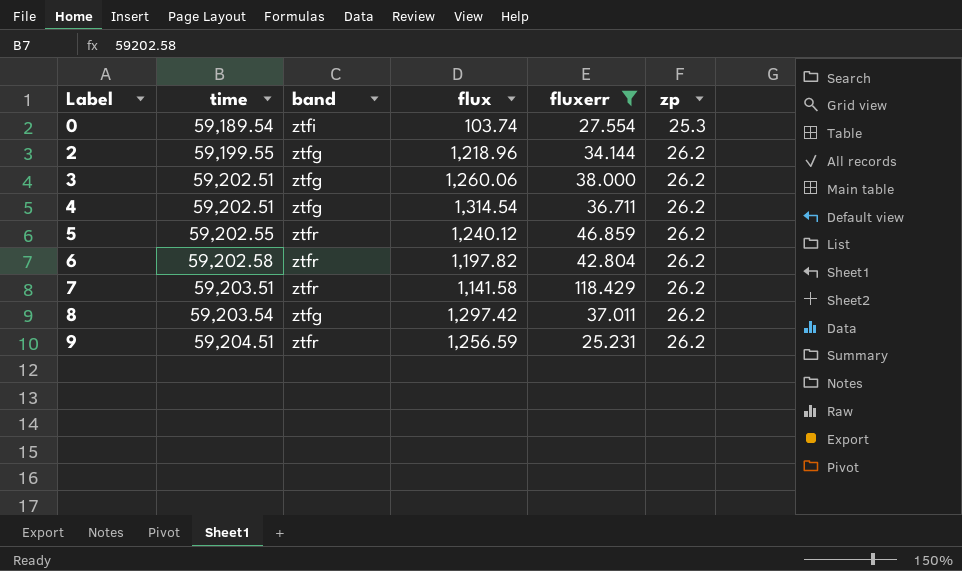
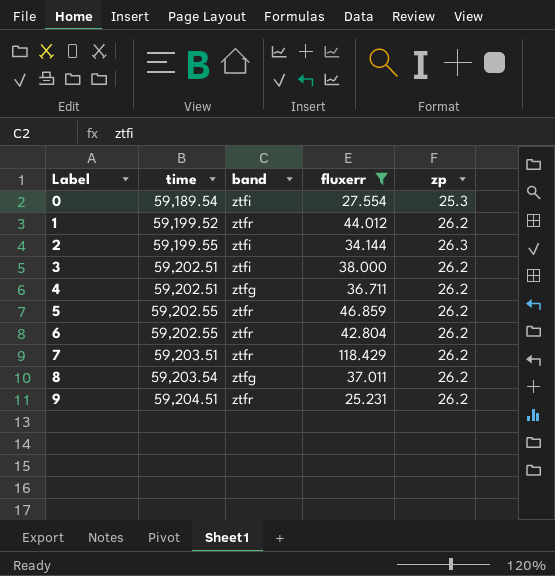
column flux | position: 4 -> none
row 1: none -> 59,199.52 | ztfr | 44.012 | 26.2
2 | band: ztfg -> ztfi
2 | zp: 26.2 -> 26.3
3 | band: ztfg -> ztfi
6 | time: 59,202.58 -> 59,202.55

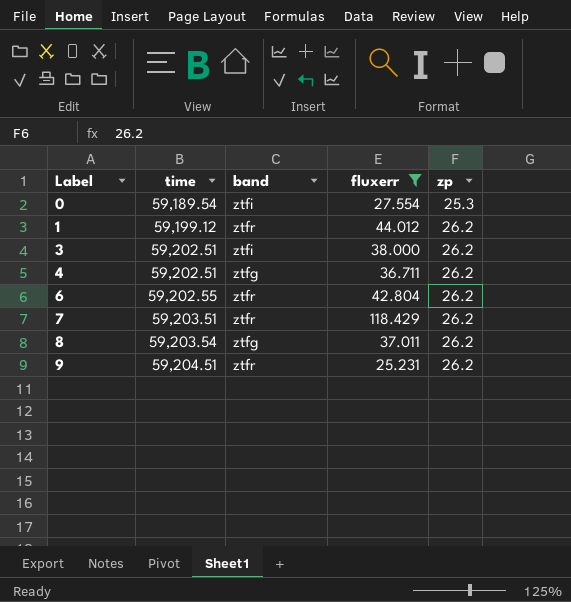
row 2: 59,199.55 | ztfi | 34.144 | 26.3 -> none
row 5: 59,202.55 | ztfr | 46.859 | 26.2 -> none
1 | time: 59,199.52 -> 59,199.12

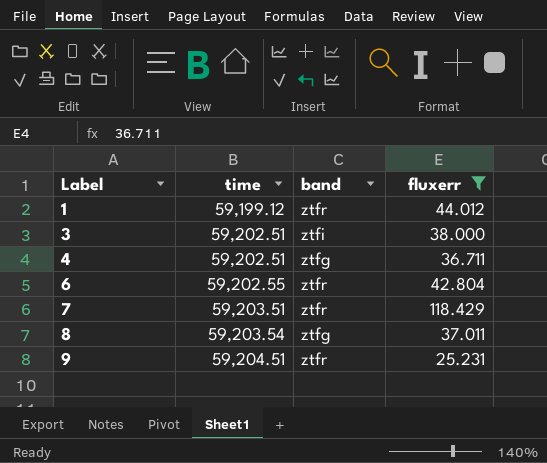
column zp | position: 5 -> none
row 0: 59,189.54 | ztfi | 27.554 | 25.3 -> none

